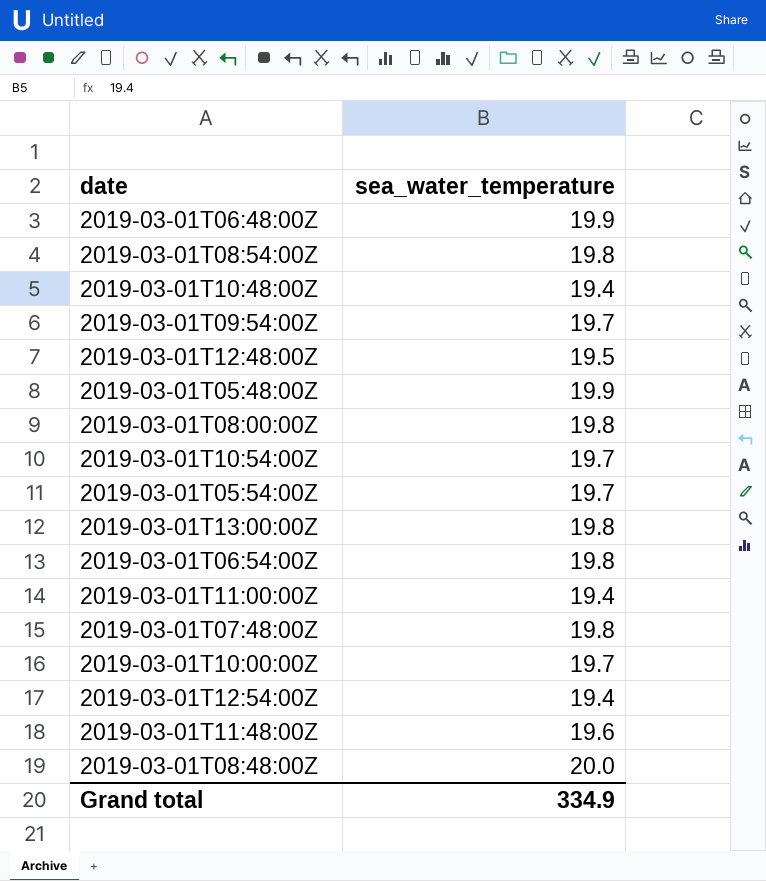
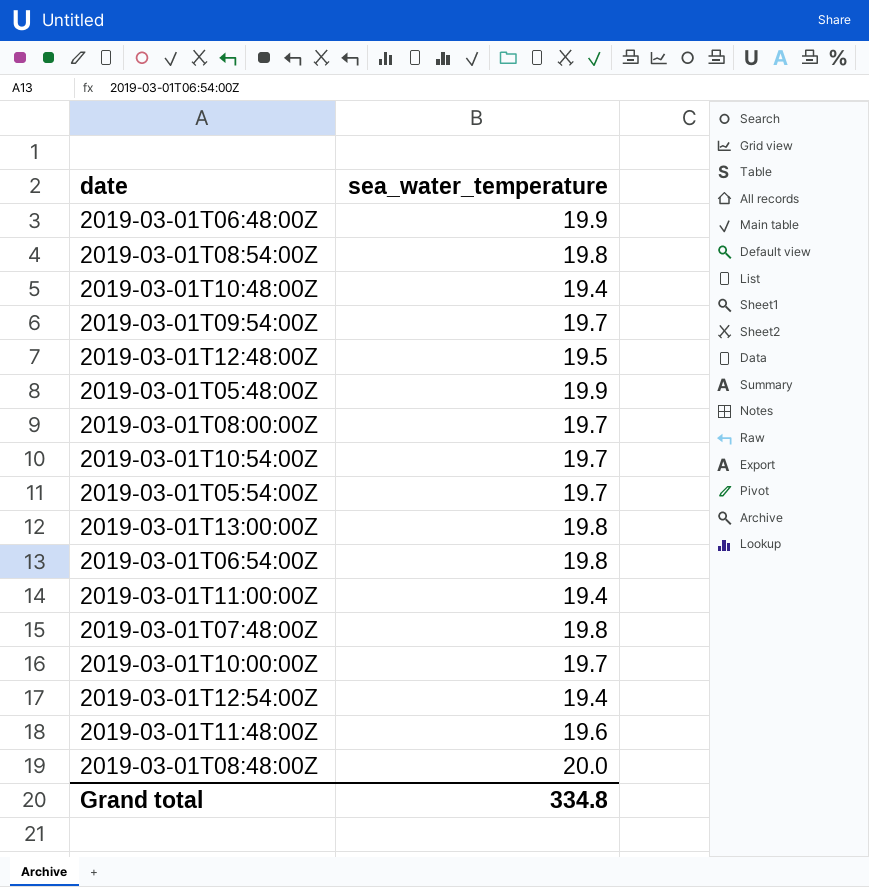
2019-03-01T08:00:00Z | sea_water_temperature: 19.8 -> 19.7
Grand total | sea_water_temperature: 334.9 -> 334.8

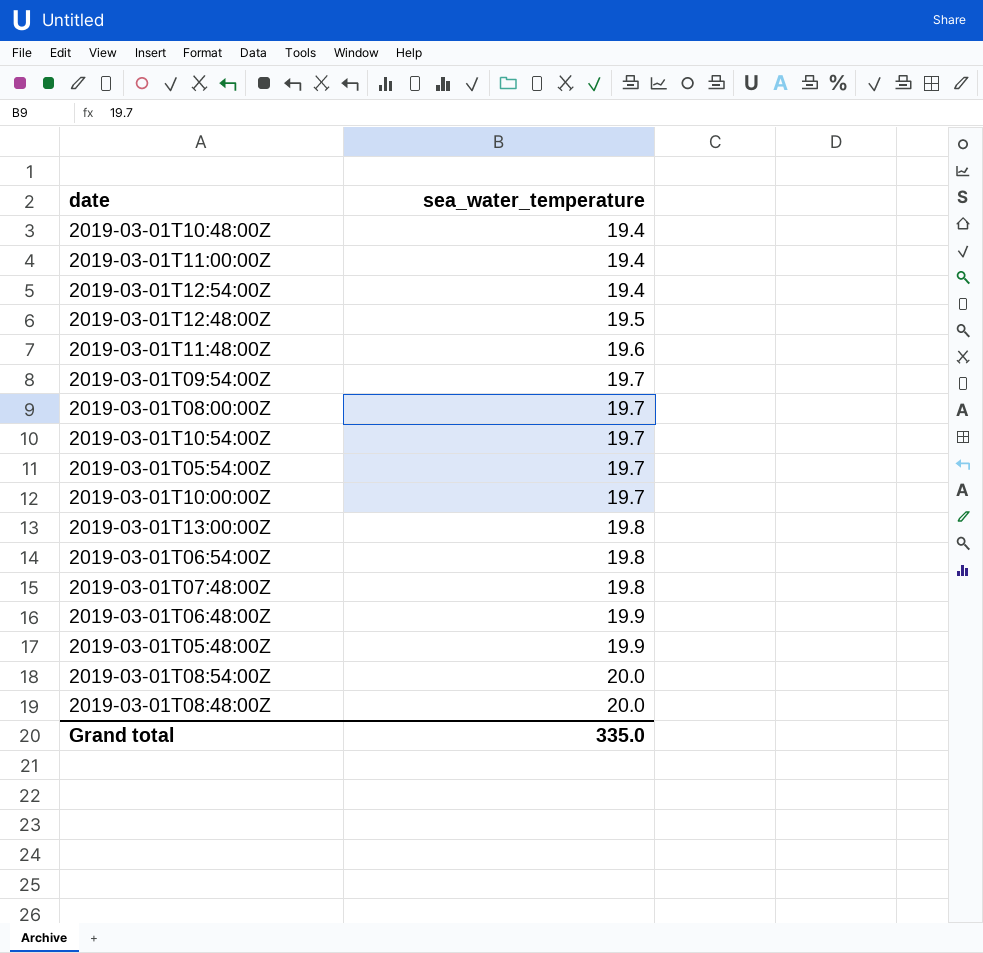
row order: none -> sea_water_temperature ascending
2019-03-01T08:54:00Z | sea_water_temperature: 19.8 -> 20.0
Grand total | sea_water_temperature: 334.8 -> 335.0

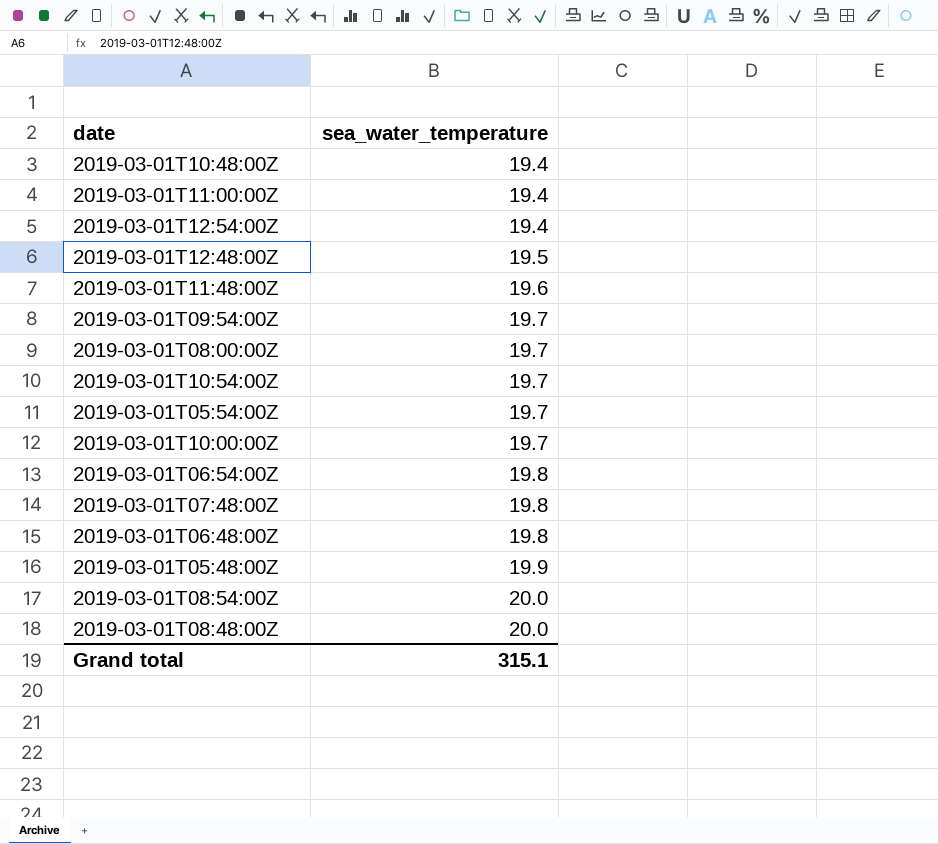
row 2019-03-01T13:00:00Z: 19.8 -> none
2019-03-01T06:48:00Z | sea_water_temperature: 19.9 -> 19.8
Grand total | sea_water_temperature: 335.0 -> 315.1

